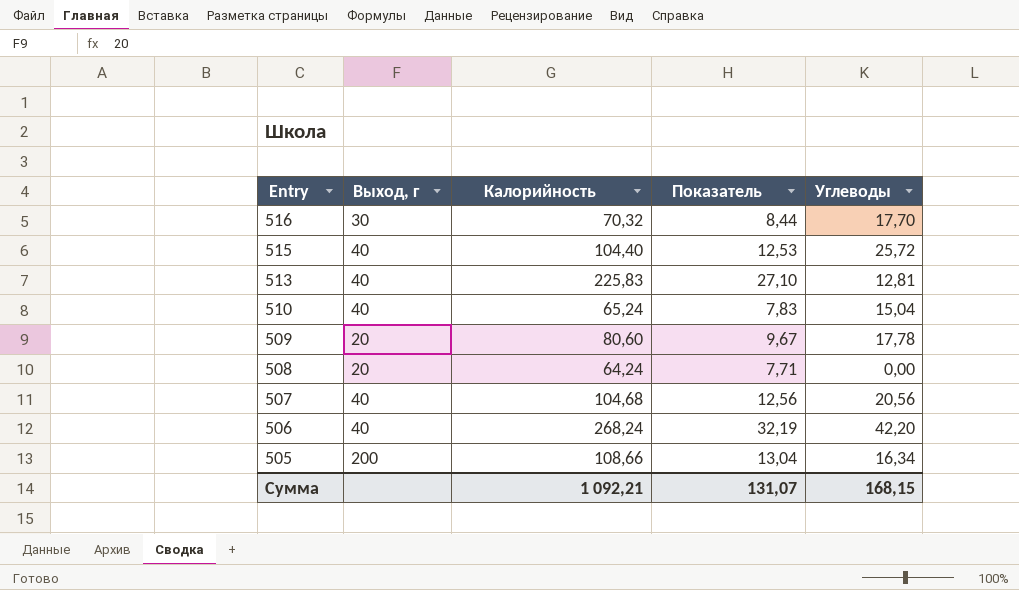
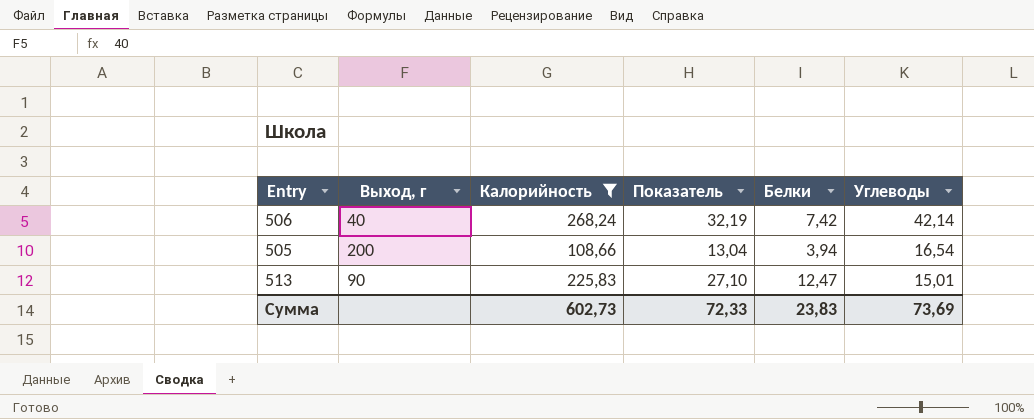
filter: none -> Калорийность >= 108,66
row order: Entry descending -> Углеводы descending
column Белки | position: none -> 5
506 | Углеводы: 42,20 -> 42,14
505 | Углеводы: 16,34 -> 16,54
513 | Выход, г: 40 -> 90
513 | Углеводы: 12,81 -> 15,01
Сумма | Калорийность: 1 092,21 -> 602,73
Сумма | Показатель: 131,07 -> 72,33
Сумма | Углеводы: 168,15 -> 73,69

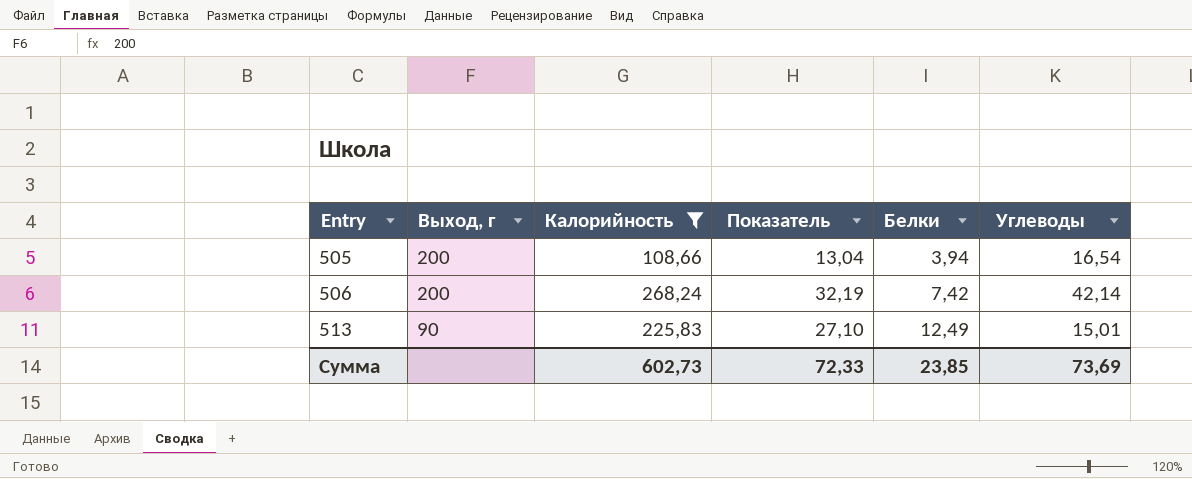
row order: Углеводы descending -> Entry ascending
506 | Выход, г: 40 -> 200
513 | Белки: 12,47 -> 12,49
Сумма | Белки: 23,83 -> 23,85

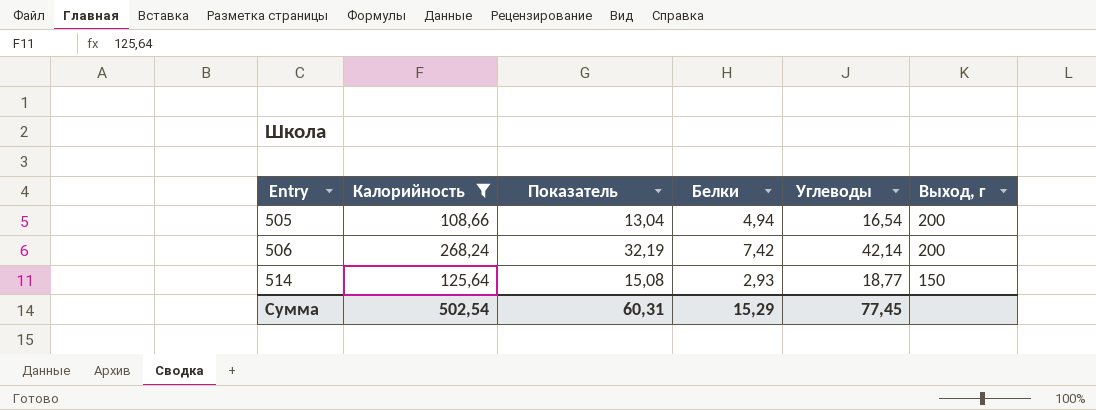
column Выход, г | position: 2 -> 6
row 513: 90 | 225,83 | 27,10 | 12,49 | 15,01 -> none
505 | Белки: 3,94 -> 4,94
row 514: none -> 125,64 | 15,08 | 2,93 | 18,77 | 150
Сумма | Калорийность: 602,73 -> 502,54
Сумма | Показатель: 72,33 -> 60,31
Сумма | Белки: 23,85 -> 15,29
Сумма | Углеводы: 73,69 -> 77,45

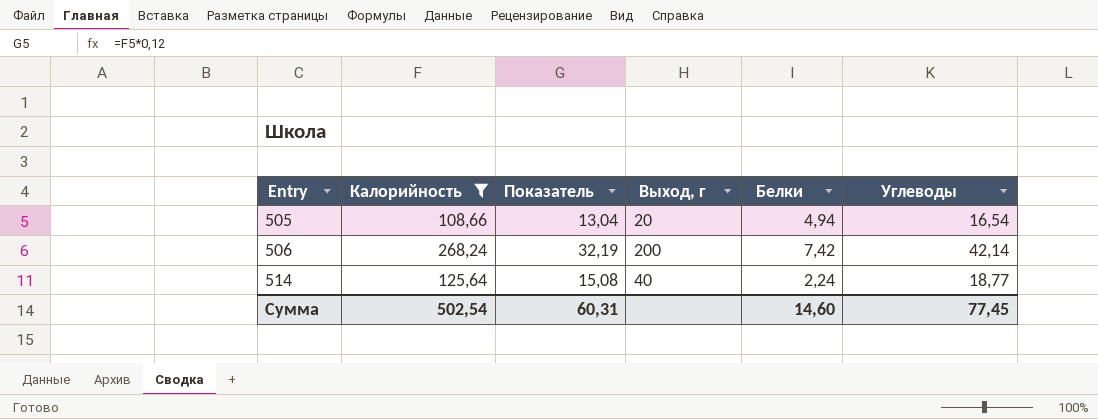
column Выход, г | position: 6 -> 4
505 | Выход, г: 200 -> 20
514 | Выход, г: 150 -> 40
514 | Белки: 2,93 -> 2,24
Сумма | Белки: 15,29 -> 14,60

